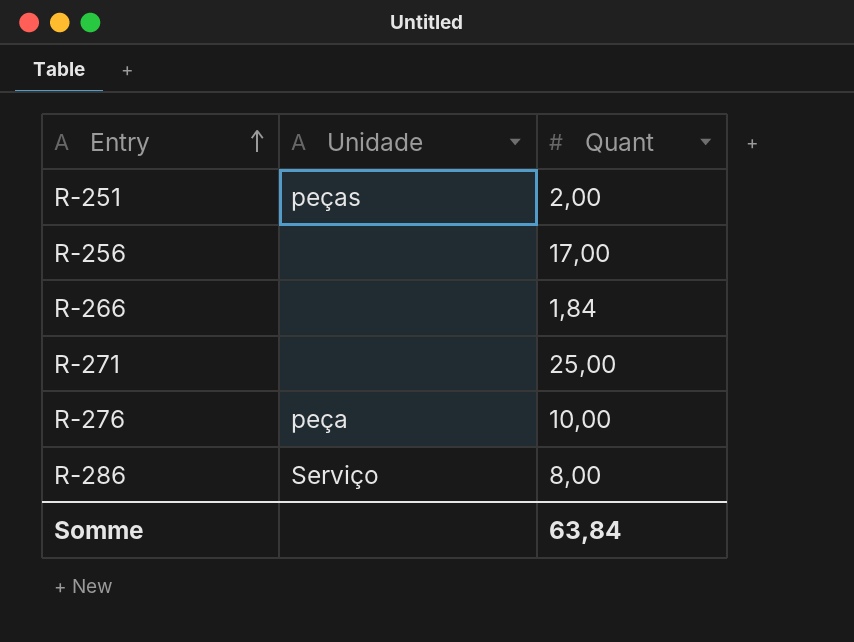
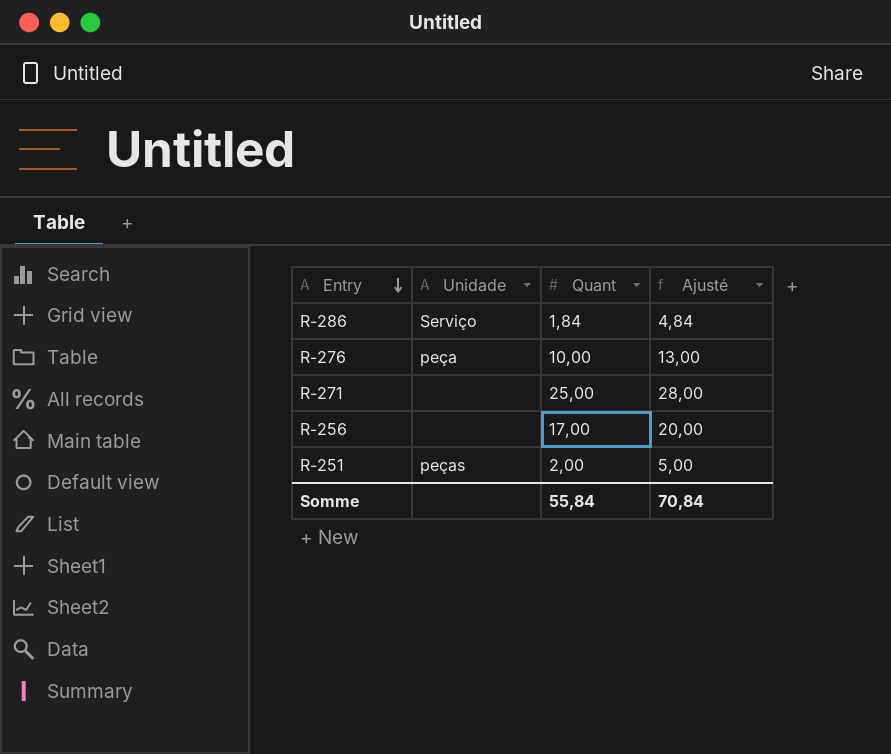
row order: Entry ascending -> Entry descending
column Ajusté | formula: none -> [Quant] + 3
row R-266: none | 1,84 -> none
R-286 | Quant: 8,00 -> 1,84
Somme | Quant: 63,84 -> 55,84

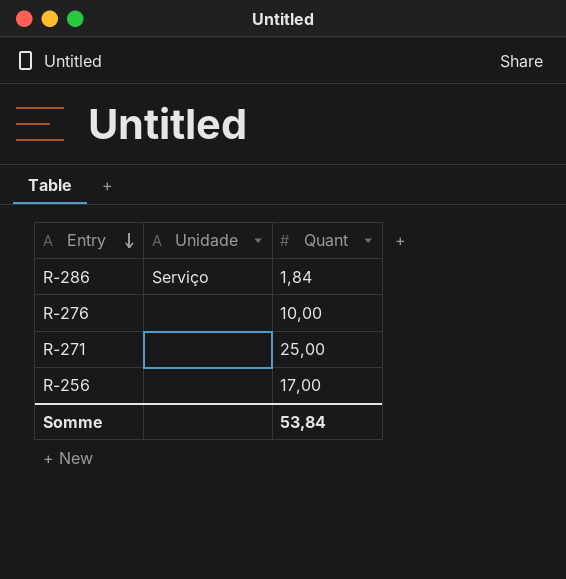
column Ajusté | formula: [Quant] + 3 -> none
row R-251: peças | 2,00 | 5,00 -> none
R-276 | Unidade: peça -> none
Somme | Quant: 55,84 -> 53,84

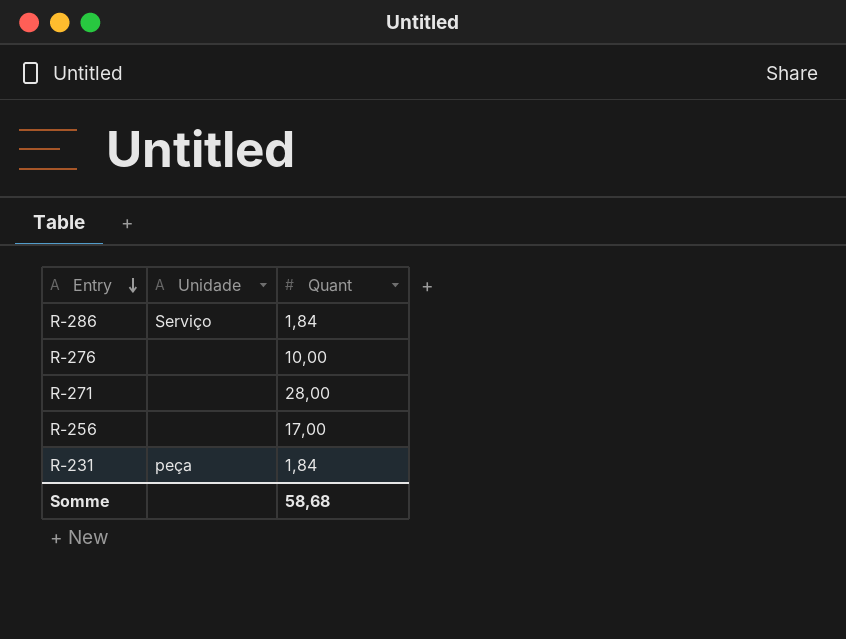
R-271 | Quant: 25,00 -> 28,00
row R-231: none -> peça | 1,84
Somme | Quant: 53,84 -> 58,68

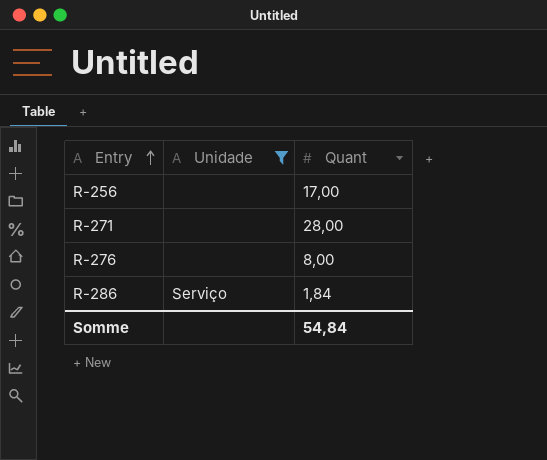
filter: none -> Unidade != peça
row order: Entry descending -> Entry ascending
R-276 | Quant: 10,00 -> 8,00
Somme | Quant: 58,68 -> 54,84

